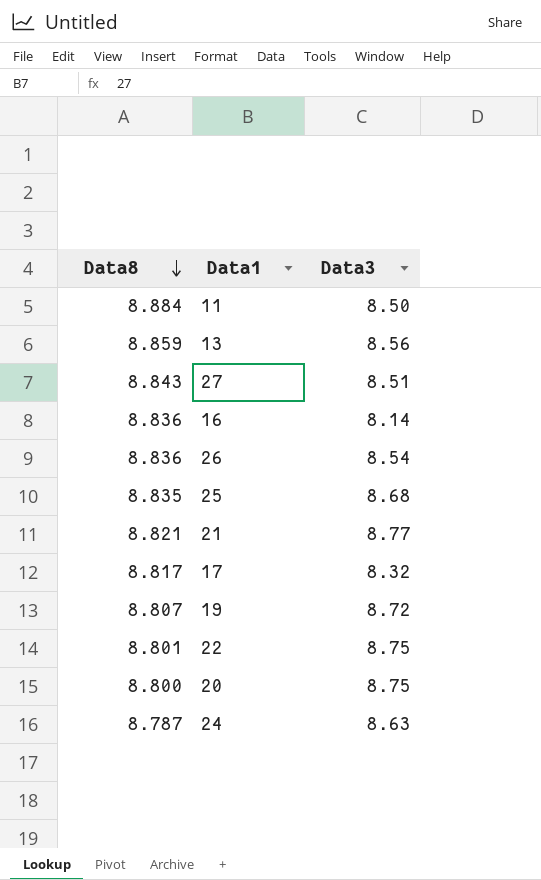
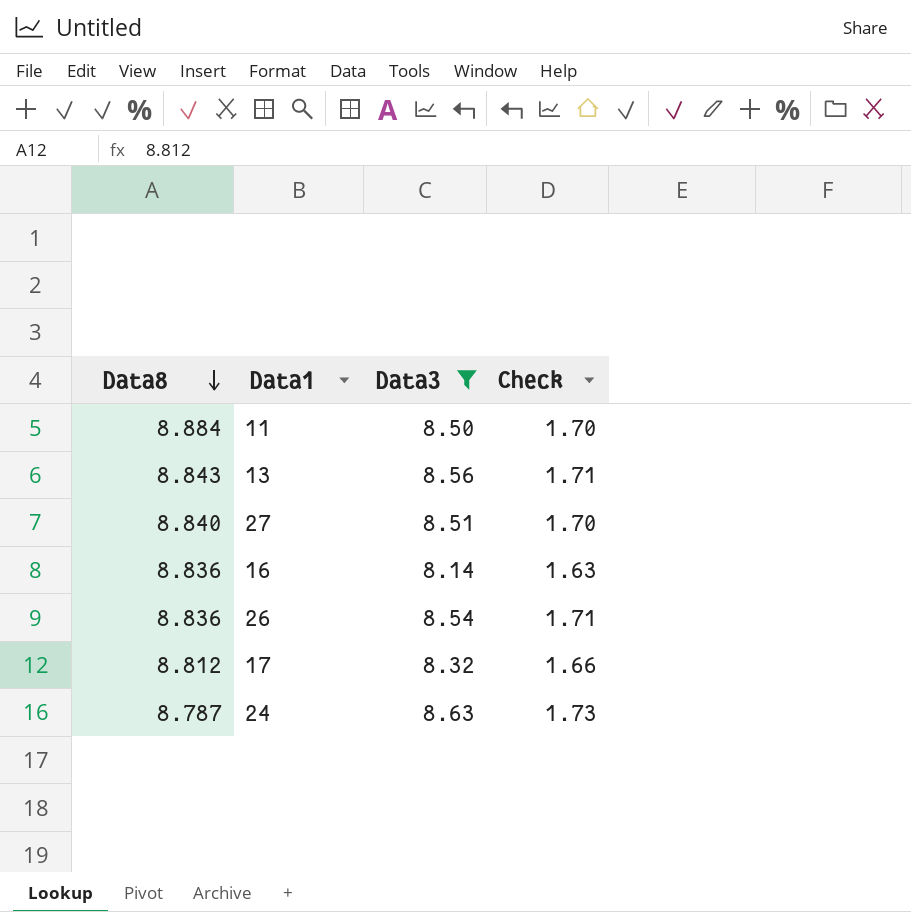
filter: none -> Data3 <= 8.63
column Check | formula: none -> [Data3] * 0.2
13 | Data8: 8.859 -> 8.843
27 | Data8: 8.843 -> 8.840
17 | Data8: 8.817 -> 8.812

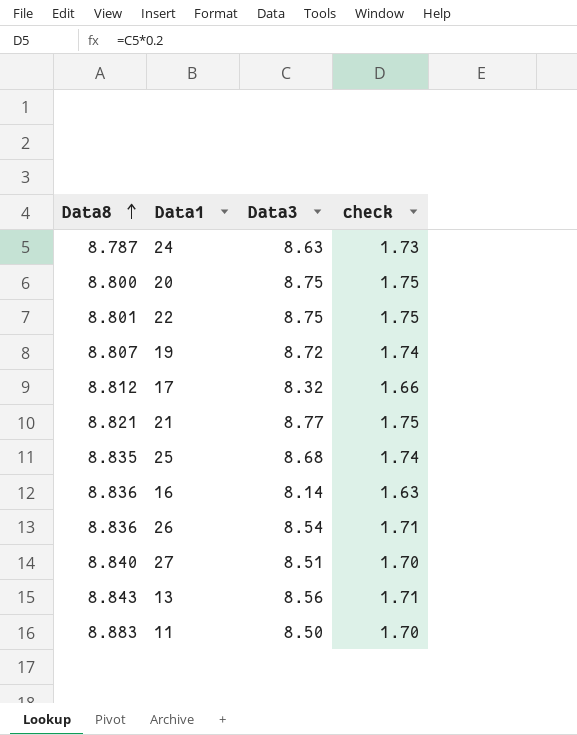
filter: Data3 <= 8.63 -> none
row order: Data8 descending -> Data8 ascending
column name: Check -> check
11 | Data8: 8.884 -> 8.883

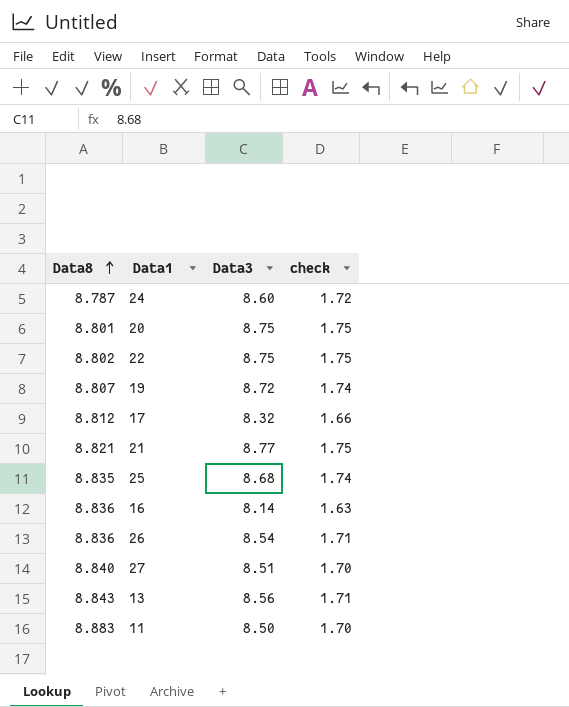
24 | Data3: 8.63 -> 8.60
24 | check: 1.73 -> 1.72
20 | Data8: 8.800 -> 8.801
22 | Data8: 8.801 -> 8.802

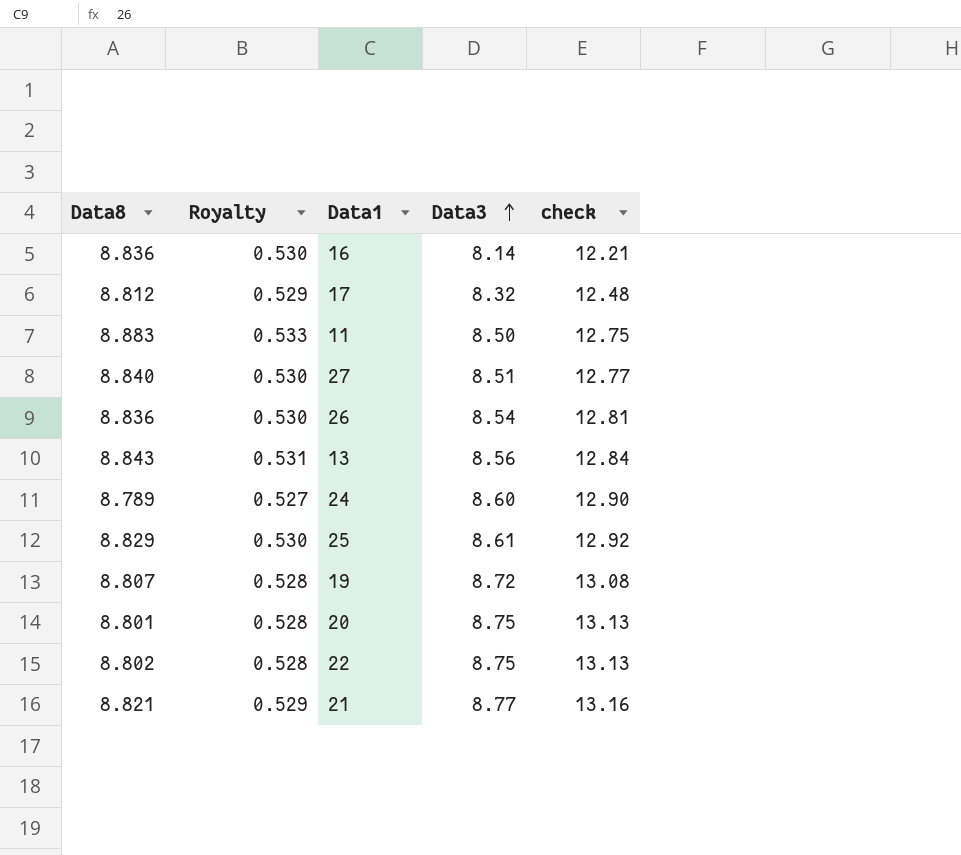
row order: Data8 ascending -> Data3 ascending
column Royalty | formula: none -> [Data8] * 0.06
column check | formula: [Data3] * 0.2 -> [Data3] * 1.5
24 | Data8: 8.787 -> 8.789
25 | Data8: 8.835 -> 8.829
25 | Data3: 8.68 -> 8.61

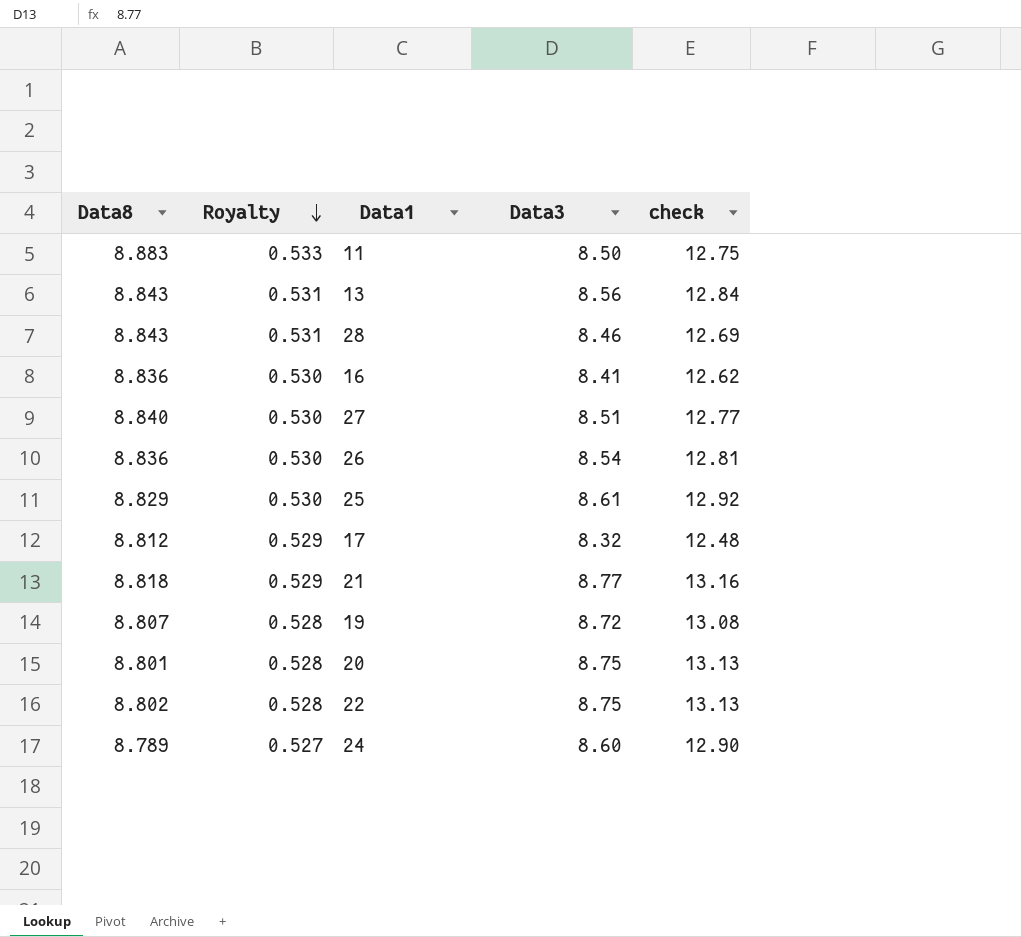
row order: Data3 ascending -> Royalty descending
row 28: none -> 8.843 | 0.531 | 8.46 | 12.69
16 | Data3: 8.14 -> 8.41
16 | check: 12.21 -> 12.62
21 | Data8: 8.821 -> 8.818

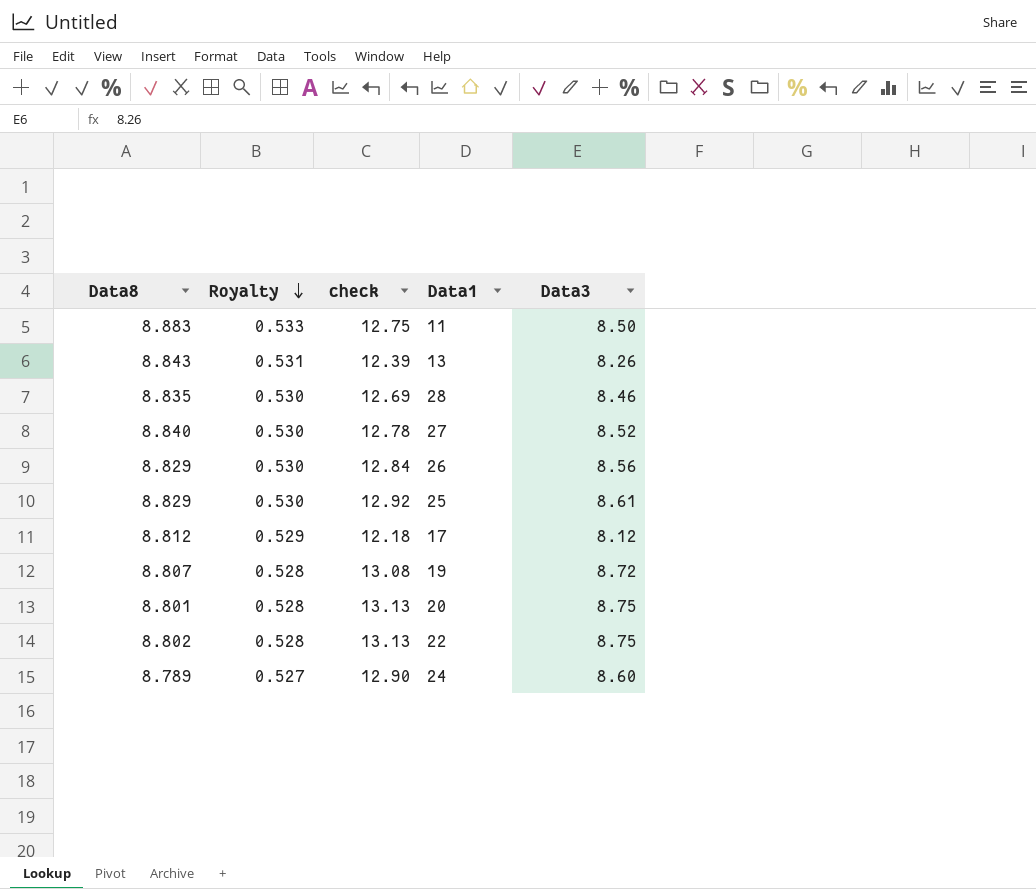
column check | position: 5 -> 3
row 16: 8.836 | 0.530 | 8.41 | 12.62 -> none
row 21: 8.818 | 0.529 | 8.77 | 13.16 -> none
13 | check: 12.84 -> 12.39
13 | Data3: 8.56 -> 8.26
28 | Data8: 8.843 -> 8.835
28 | Royalty: 0.531 -> 0.530
27 | check: 12.77 -> 12.78
27 | Data3: 8.51 -> 8.52
26 | Data8: 8.836 -> 8.829
26 | check: 12.81 -> 12.84
26 | Data3: 8.54 -> 8.56
17 | check: 12.48 -> 12.18
17 | Data3: 8.32 -> 8.12

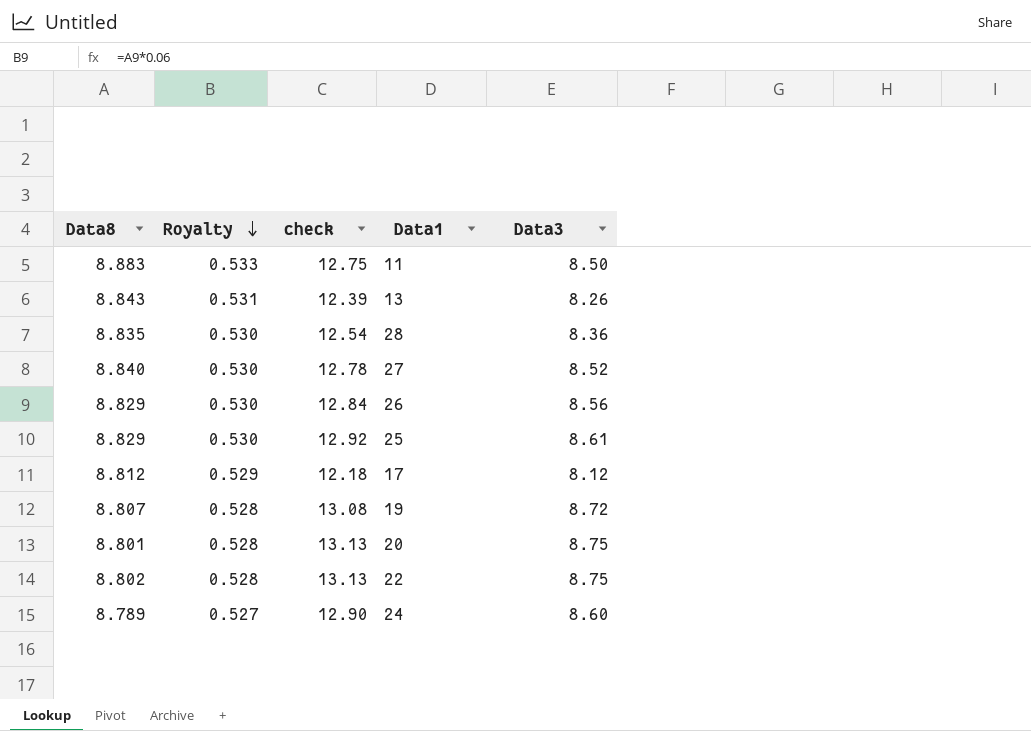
28 | check: 12.69 -> 12.54
28 | Data3: 8.46 -> 8.36

